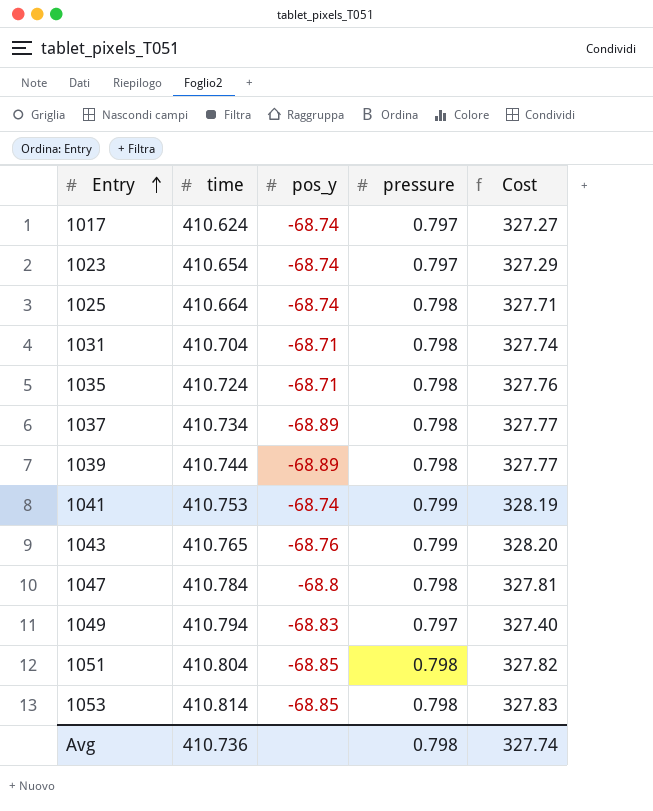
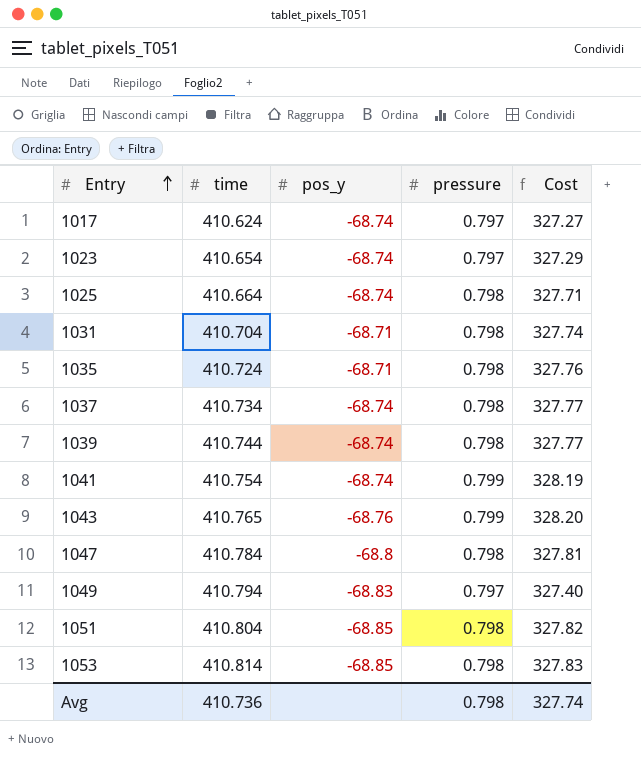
1037 | pos_y: -68.89 -> -68.74
1039 | pos_y: -68.89 -> -68.74
1041 | time: 410.753 -> 410.754

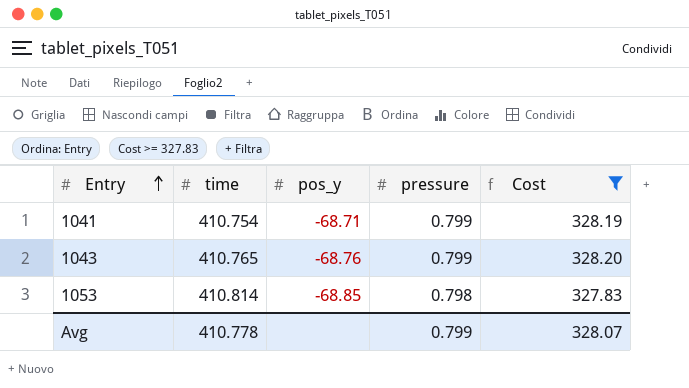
filter: none -> Cost >= 327.83
1041 | pos_y: -68.74 -> -68.71
Avg | time: 410.736 -> 410.778
Avg | pressure: 0.798 -> 0.799
Avg | Cost: 327.74 -> 328.07

